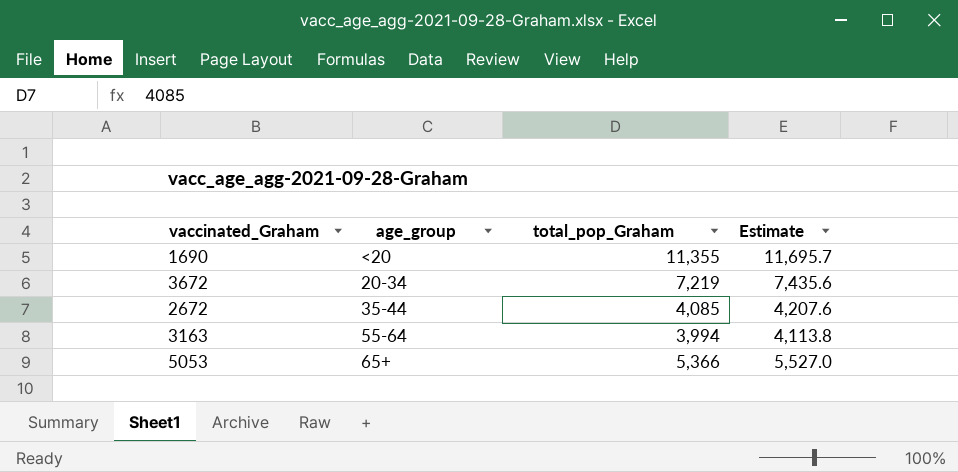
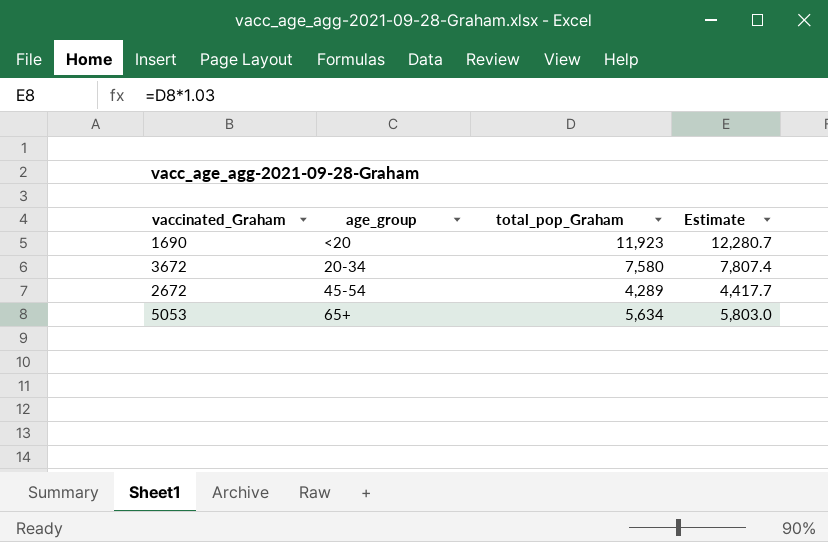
row 3163: 55-64 | 3,994 | 4,113.8 -> none
1690 | total_pop_Graham: 11,355 -> 11,923
1690 | Estimate: 11,695.7 -> 12,280.7
3672 | total_pop_Graham: 7,219 -> 7,580
3672 | Estimate: 7,435.6 -> 7,807.4
2672 | age_group: 35-44 -> 45-54
2672 | total_pop_Graham: 4,085 -> 4,289
2672 | Estimate: 4,207.6 -> 4,417.7
5053 | total_pop_Graham: 5,366 -> 5,634
5053 | Estimate: 5,527.0 -> 5,803.0

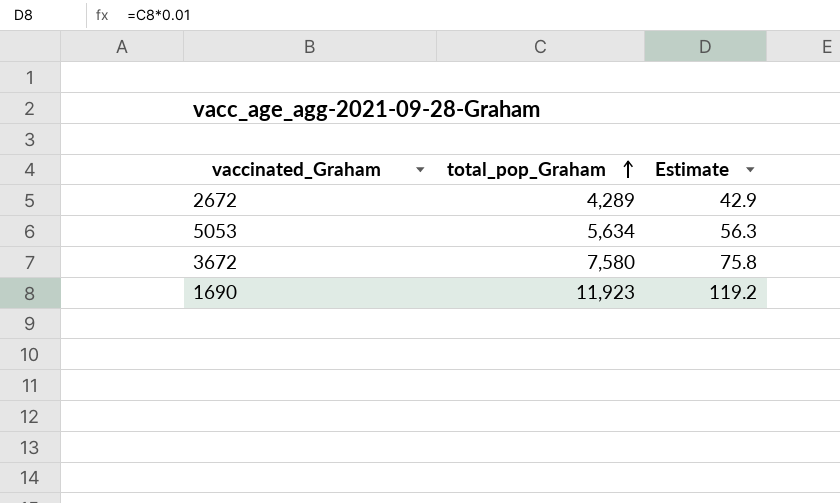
row order: none -> total_pop_Graham ascending
column age_group | position: 2 -> none
column Estimate | formula: [total_pop_Graham] * 1.03 -> [total_pop_Graham] * 0.01

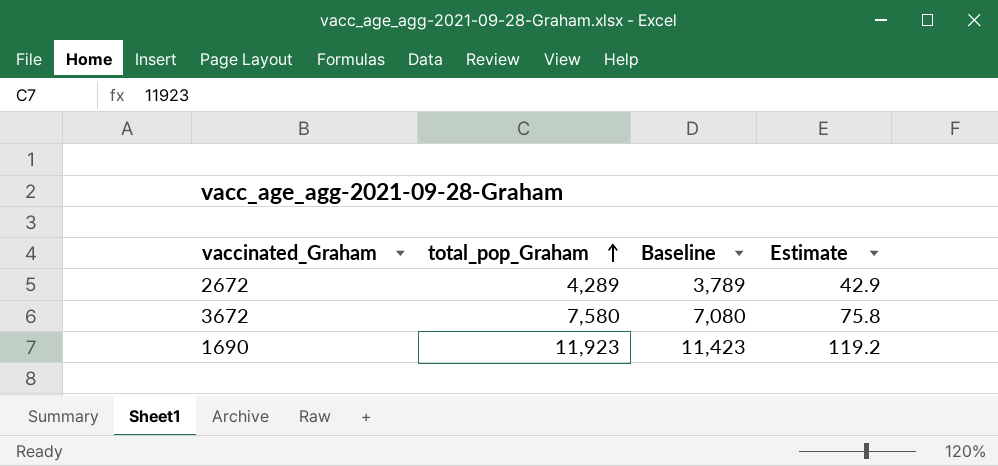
column Baseline | formula: none -> [total_pop_Graham] - 500
row 5053: 5,634 | 56.3 -> none

